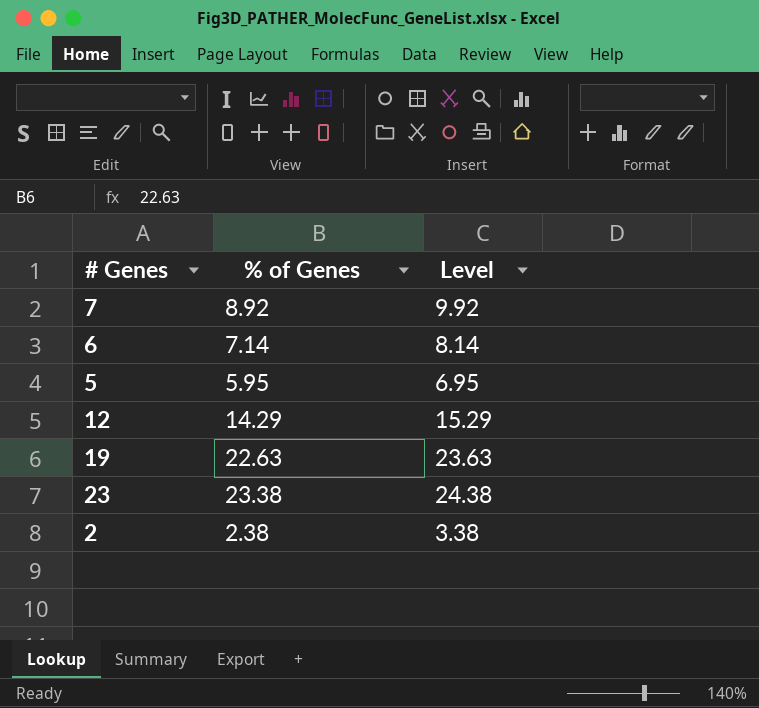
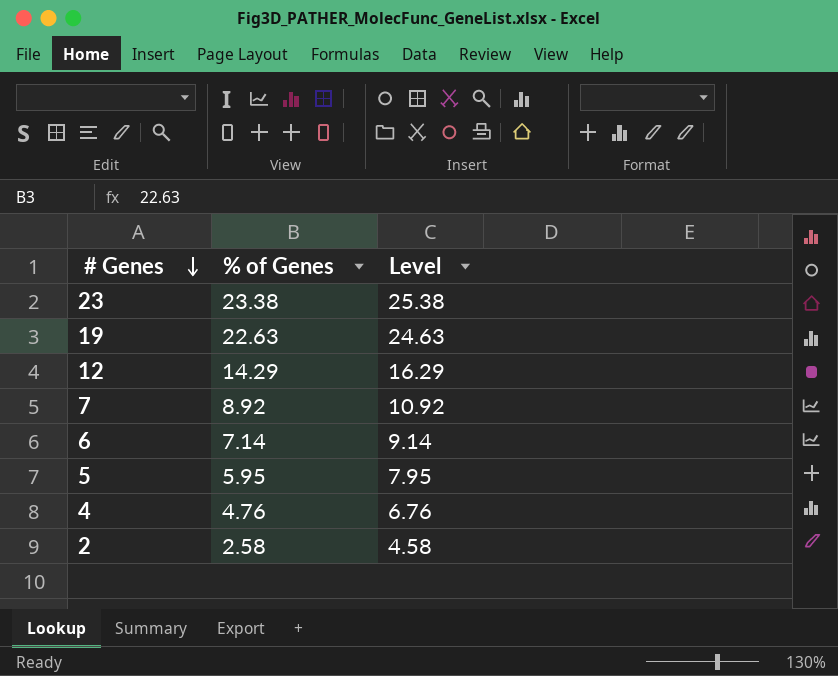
row order: none -> # Genes descending
column Level | formula: [% of Genes] + 1 -> [% of Genes] + 2
row 4: none -> 4.76 | 6.76
2 | % of Genes: 2.38 -> 2.58

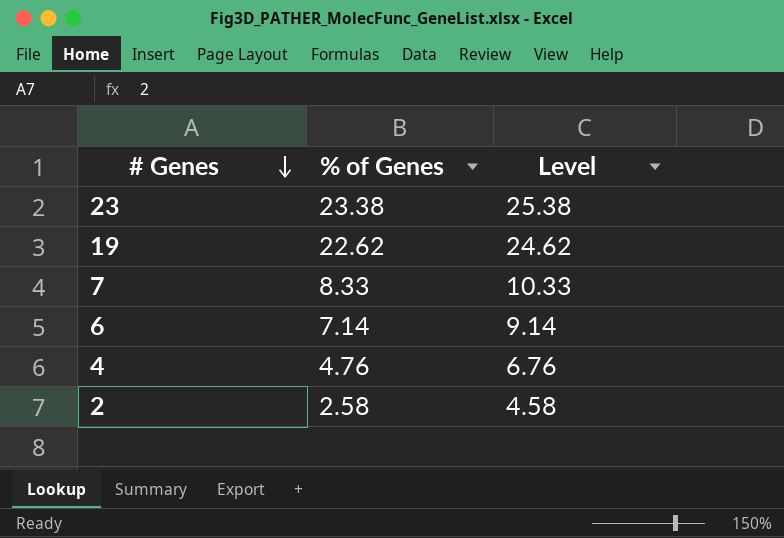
row 12: 14.29 | 16.29 -> none
row 5: 5.95 | 7.95 -> none
19 | % of Genes: 22.63 -> 22.62
19 | Level: 24.63 -> 24.62
7 | % of Genes: 8.92 -> 8.33
7 | Level: 10.92 -> 10.33

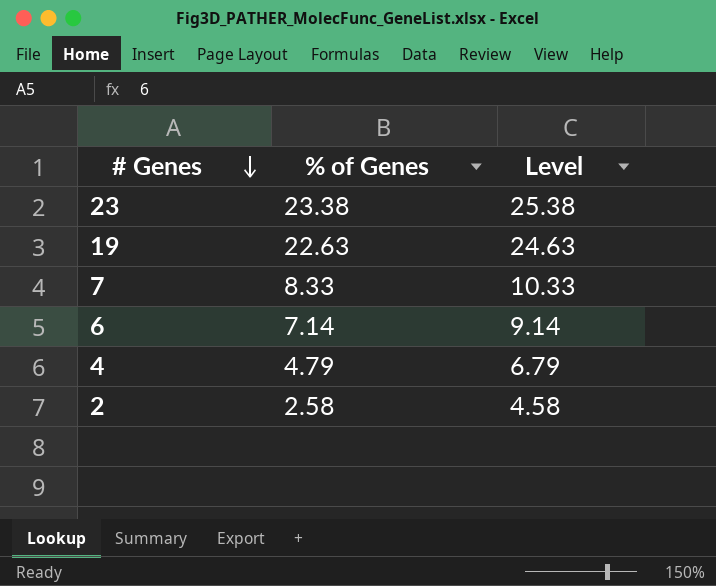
19 | % of Genes: 22.62 -> 22.63
19 | Level: 24.62 -> 24.63
4 | % of Genes: 4.76 -> 4.79
4 | Level: 6.76 -> 6.79

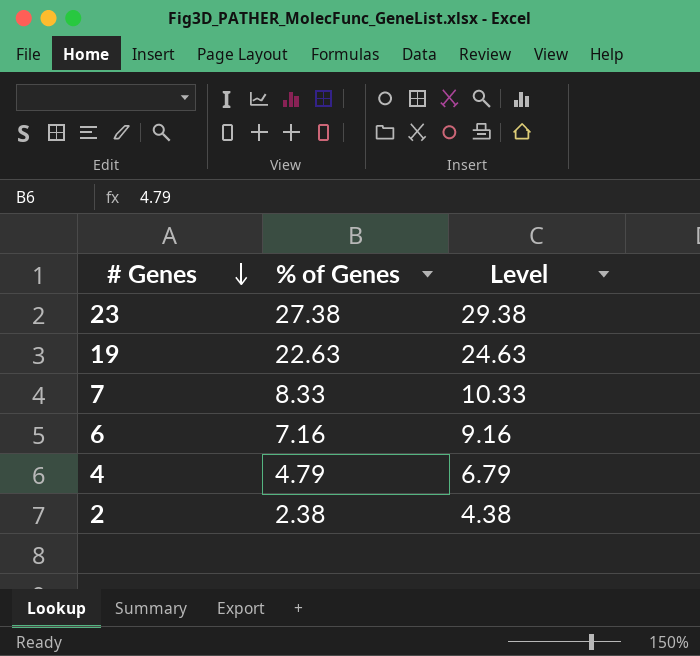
23 | % of Genes: 23.38 -> 27.38
23 | Level: 25.38 -> 29.38
6 | % of Genes: 7.14 -> 7.16
6 | Level: 9.14 -> 9.16
2 | % of Genes: 2.58 -> 2.38
2 | Level: 4.58 -> 4.38

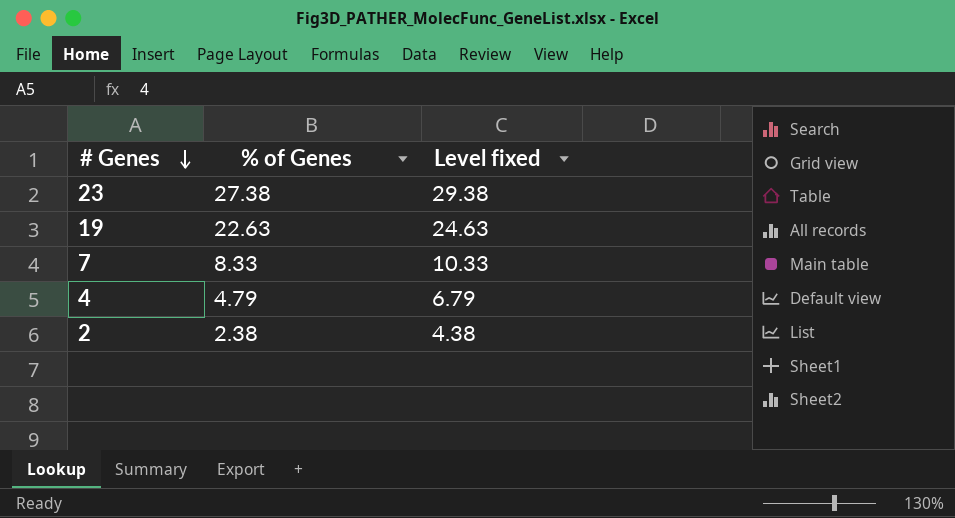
column name: Level -> Level fixed
row 6: 7.16 | 9.16 -> none

